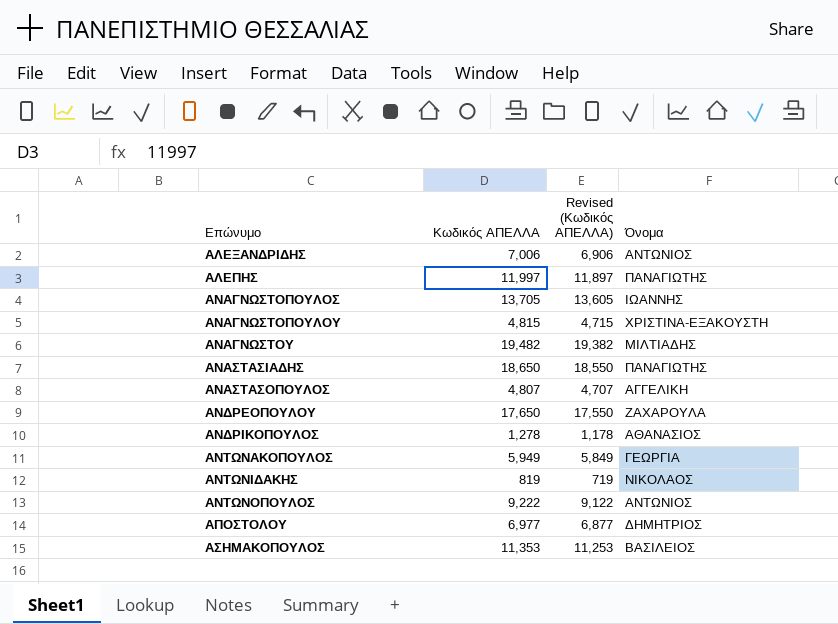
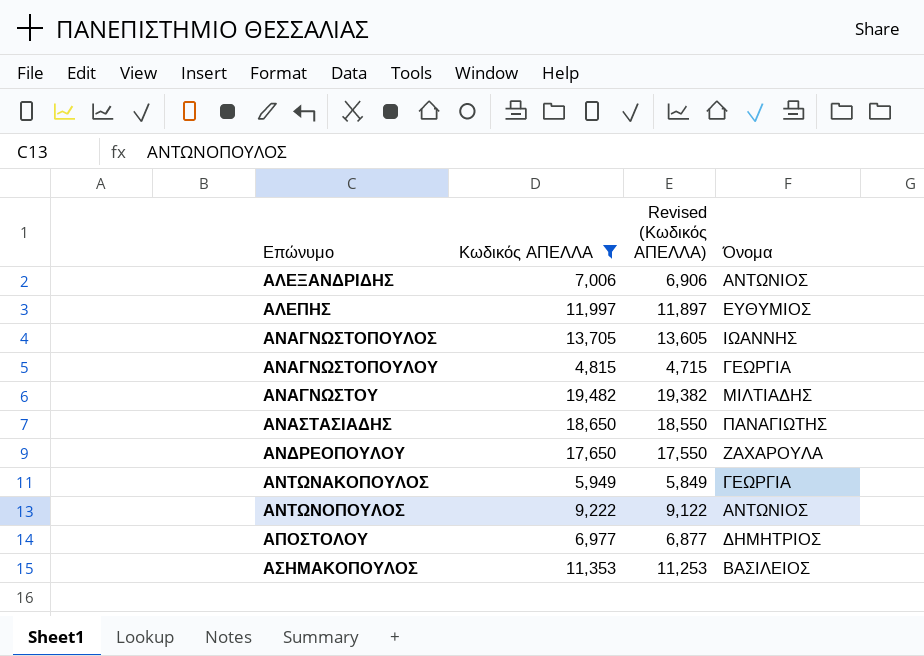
filter: none -> Κωδικός ΑΠΕΛΛΑ >= 4,815
ΑΛΕΠΗΣ | Όνομα: ΠΑΝΑΓΙΩΤΗΣ -> ΕΥΘΥΜΙΟΣ
ΑΝΑΓΝΩΣΤΟΠΟΥΛΟΥ | Όνομα: ΧΡΙΣΤΙΝΑ-ΕΞΑΚΟΥΣΤΗ -> ΓΕΩΡΓΙΑ

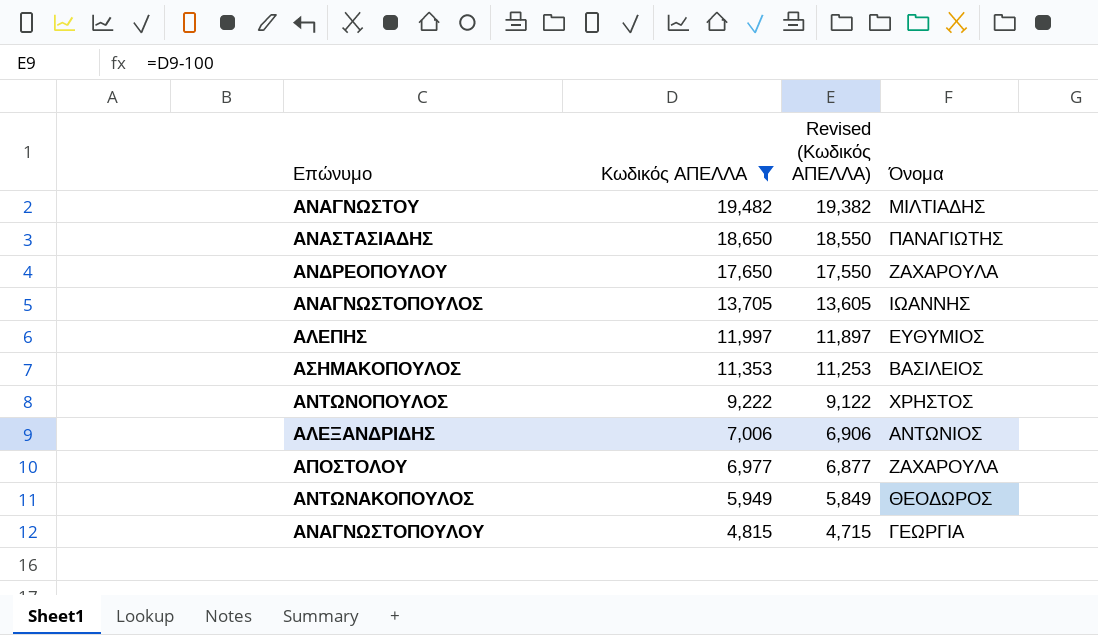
row order: Επώνυμο ascending -> Κωδικός ΑΠΕΛΛΑ descending
ΑΝΤΩΝΟΠΟΥΛΟΣ | Όνομα: ΑΝΤΩΝΙΟΣ -> ΧΡΗΣΤΟΣ
ΑΠΟΣΤΟΛΟΥ | Όνομα: ΔΗΜΗΤΡΙΟΣ -> ΖΑΧΑΡΟΥΛΑ
ΑΝΤΩΝΑΚΟΠΟΥΛΟΣ | Όνομα: ΓΕΩΡΓΙΑ -> ΘΕΟΔΩΡΟΣ

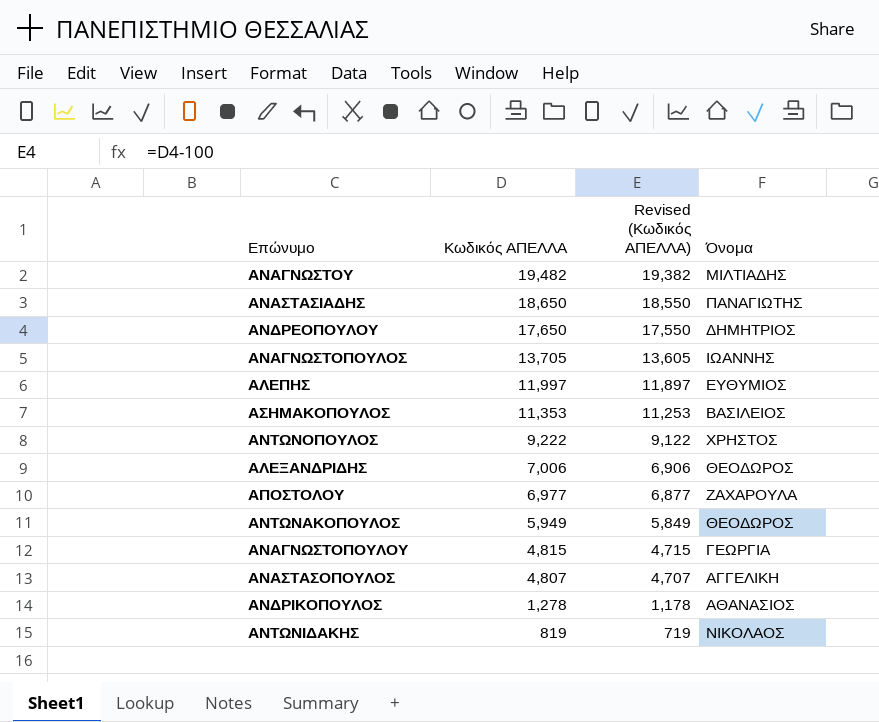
filter: Κωδικός ΑΠΕΛΛΑ >= 4,815 -> none
ΑΝΔΡΕΟΠΟΥΛΟΥ | Όνομα: ΖΑΧΑΡΟΥΛΑ -> ΔΗΜΗΤΡΙΟΣ
ΑΛΕΞΑΝΔΡΙΔΗΣ | Όνομα: ΑΝΤΩΝΙΟΣ -> ΘΕΟΔΩΡΟΣ

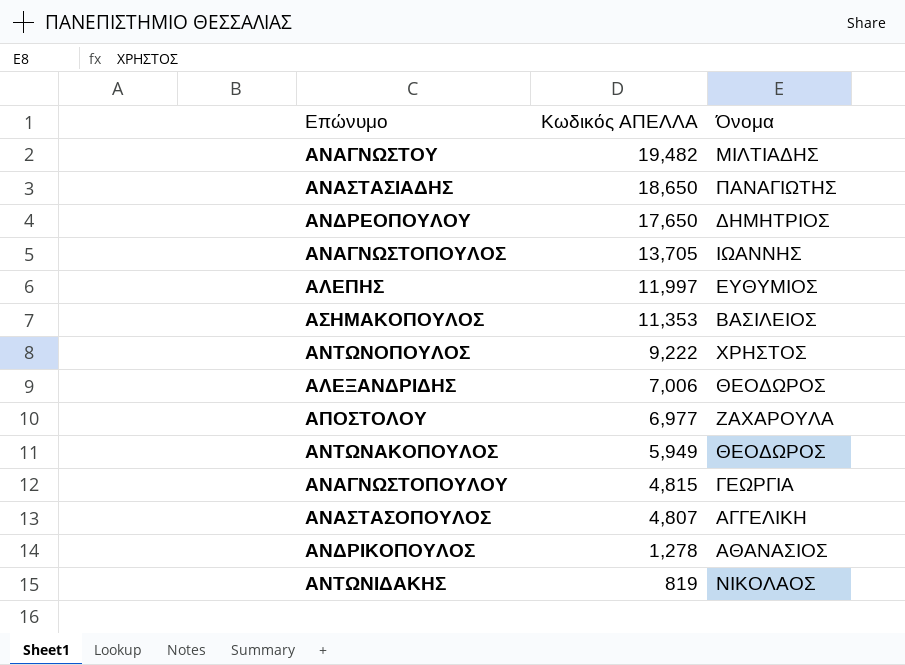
column Revised (Κωδικός ΑΠΕΛΛΑ) | formula: [Κωδικός ΑΠΕΛΛΑ] - 100 -> none

